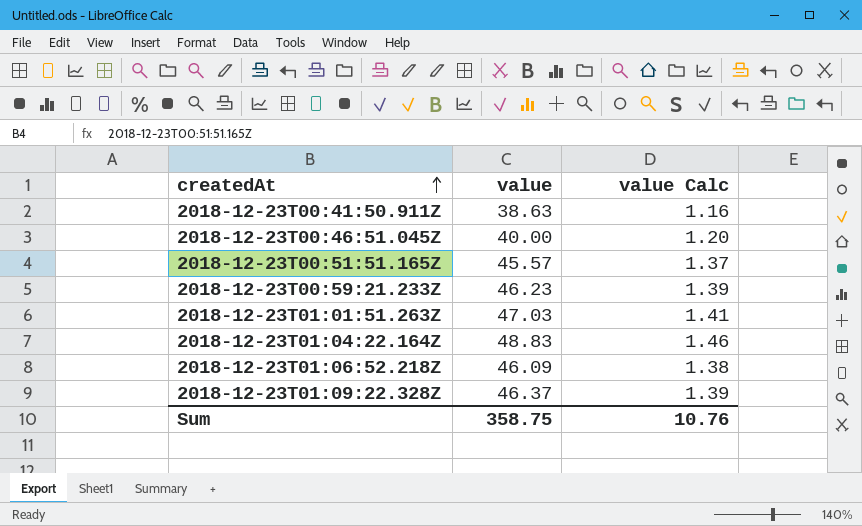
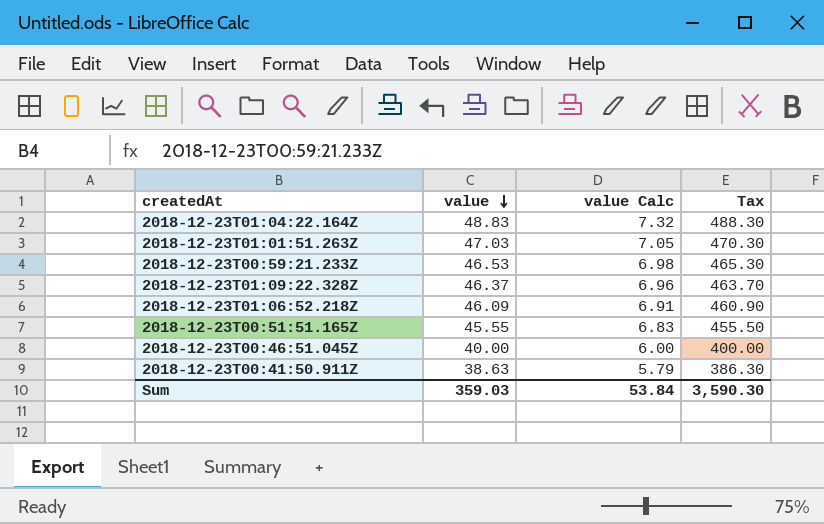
row order: createdAt ascending -> value descending
column value Calc | formula: [value] * 0.03 -> [value] * 0.15
column Tax | formula: none -> [value] * 10
2018-12-23T00:59:21.233Z | value: 46.23 -> 46.53
2018-12-23T00:51:51.165Z | value: 45.57 -> 45.55
Sum | value: 358.75 -> 359.03
Sum | value Calc: 10.76 -> 53.84

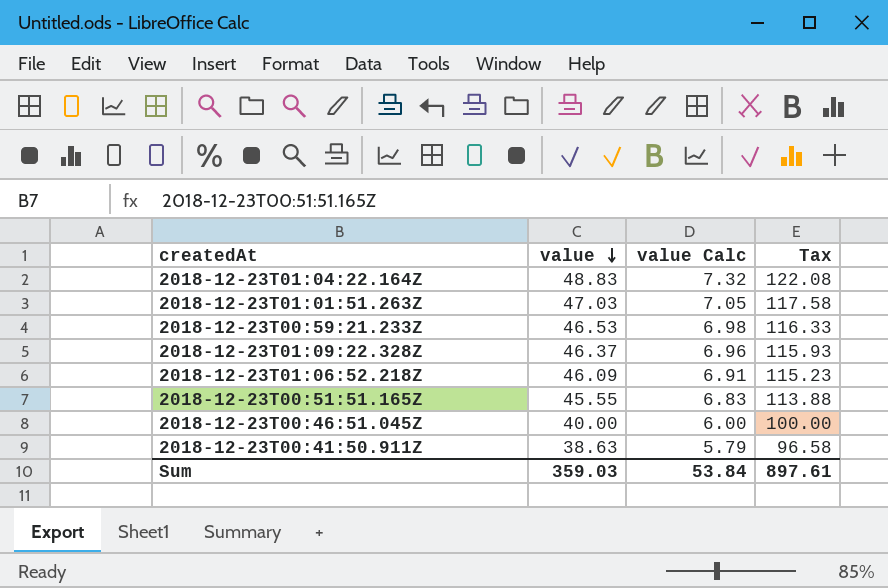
column Tax | formula: [value] * 10 -> [value] * 2.5
Sum | Tax: 3,590.30 -> 897.61

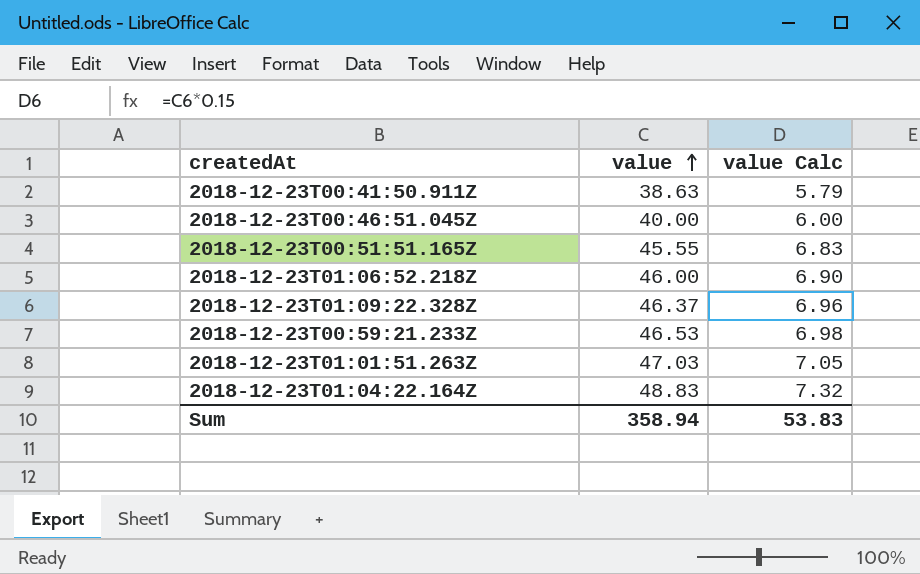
row order: value descending -> value ascending
column Tax | formula: [value] * 2.5 -> none
2018-12-23T01:06:52.218Z | value: 46.09 -> 46.00
2018-12-23T01:06:52.218Z | value Calc: 6.91 -> 6.90
Sum | value: 359.03 -> 358.94
Sum | value Calc: 53.84 -> 53.83

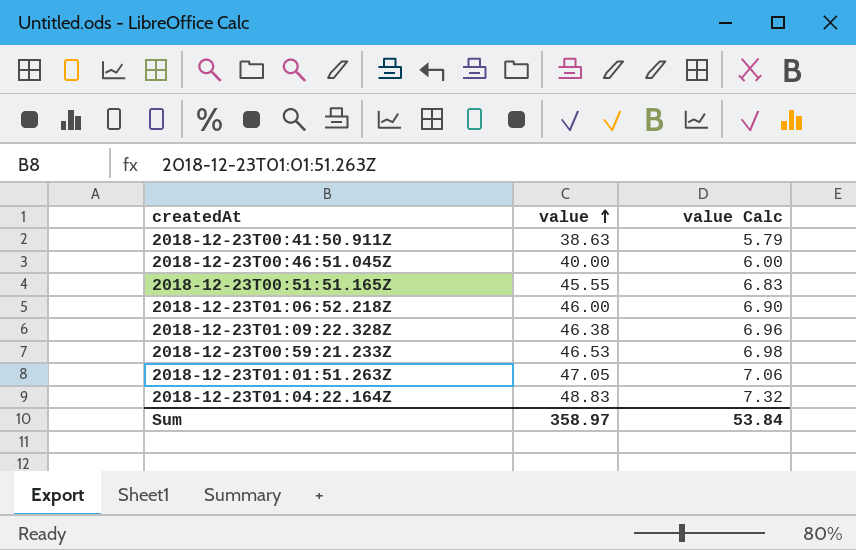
2018-12-23T01:09:22.328Z | value: 46.37 -> 46.38
2018-12-23T01:01:51.263Z | value: 47.03 -> 47.05
2018-12-23T01:01:51.263Z | value Calc: 7.05 -> 7.06
Sum | value: 358.94 -> 358.97
Sum | value Calc: 53.83 -> 53.84

